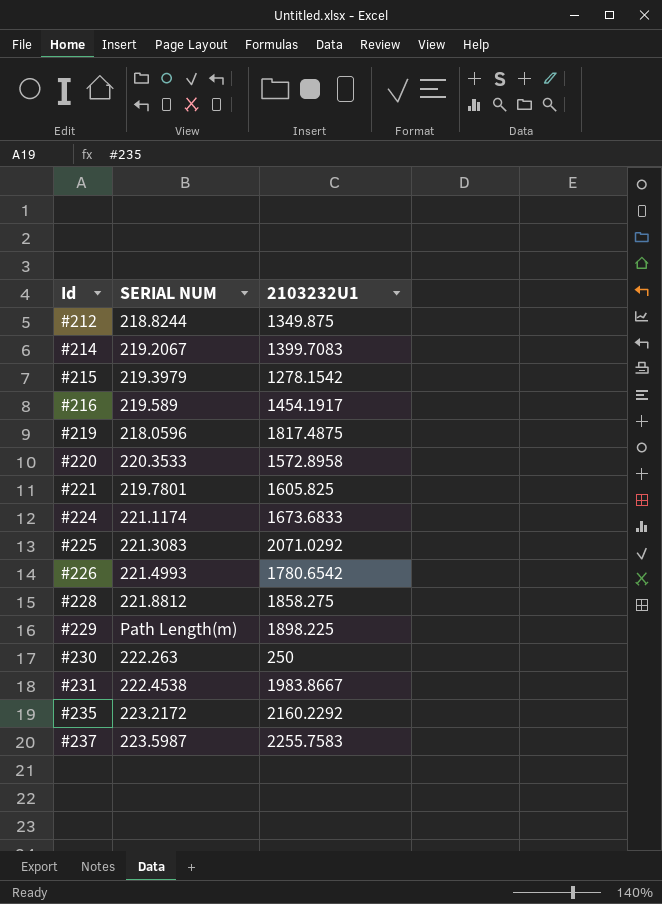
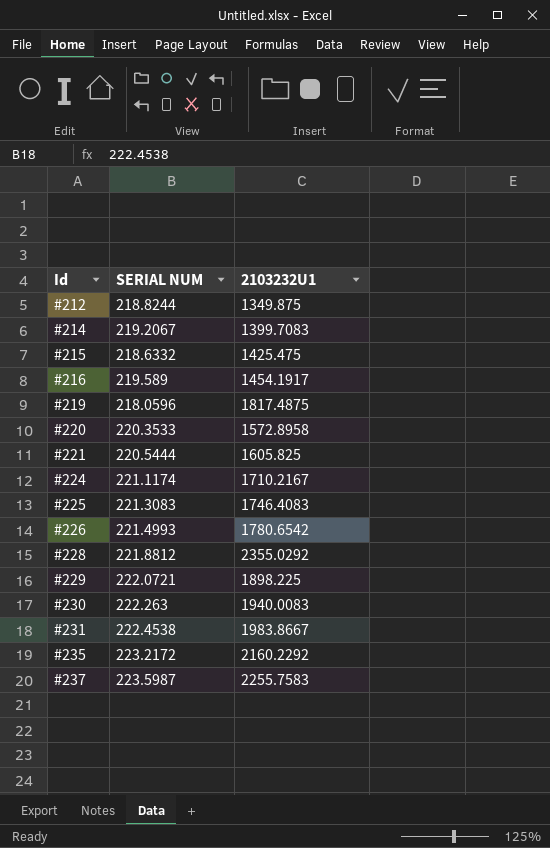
#215 | SERIAL NUM: 219.3979 -> 218.6332
#215 | 2103232U1: 1278.1542 -> 1425.475
#221 | SERIAL NUM: 219.7801 -> 220.5444
#224 | 2103232U1: 1673.6833 -> 1710.2167
#225 | 2103232U1: 2071.0292 -> 1746.4083
#228 | 2103232U1: 1858.275 -> 2355.0292
#229 | SERIAL NUM: Path Length(m) -> 222.0721
#230 | 2103232U1: 250 -> 1940.0083

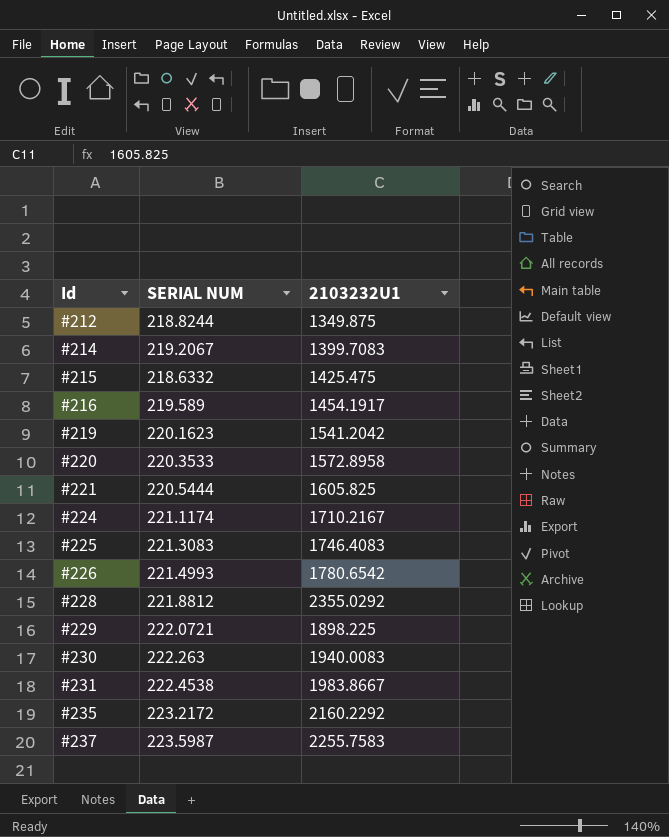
#219 | SERIAL NUM: 218.0596 -> 220.1623
#219 | 2103232U1: 1817.4875 -> 1541.2042

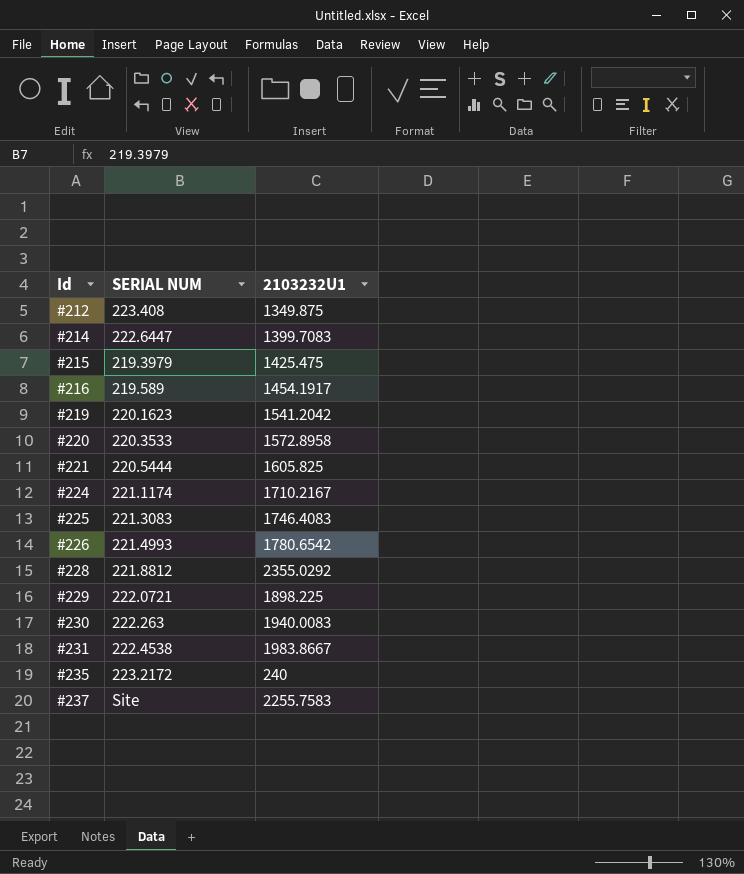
#212 | SERIAL NUM: 218.8244 -> 223.408
#214 | SERIAL NUM: 219.2067 -> 222.6447
#215 | SERIAL NUM: 218.6332 -> 219.3979
#235 | 2103232U1: 2160.2292 -> 240
#237 | SERIAL NUM: 223.5987 -> Site

